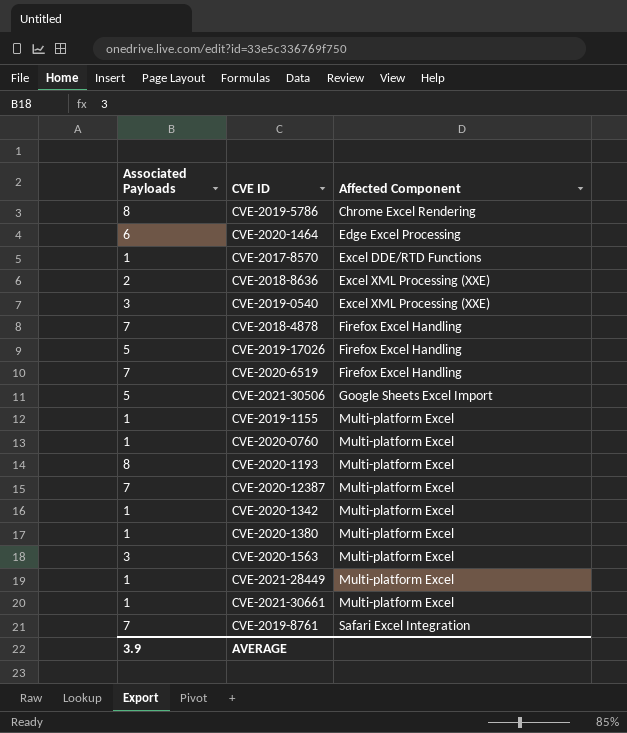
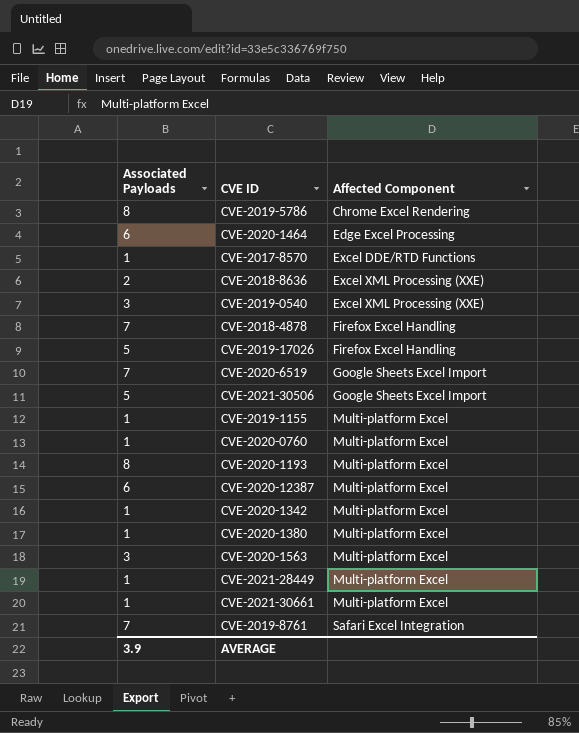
CVE-2020-6519 | Affected Component: Firefox Excel Handling -> Google Sheets Excel Import
CVE-2020-12387 | Associated Payloads: 7 -> 6

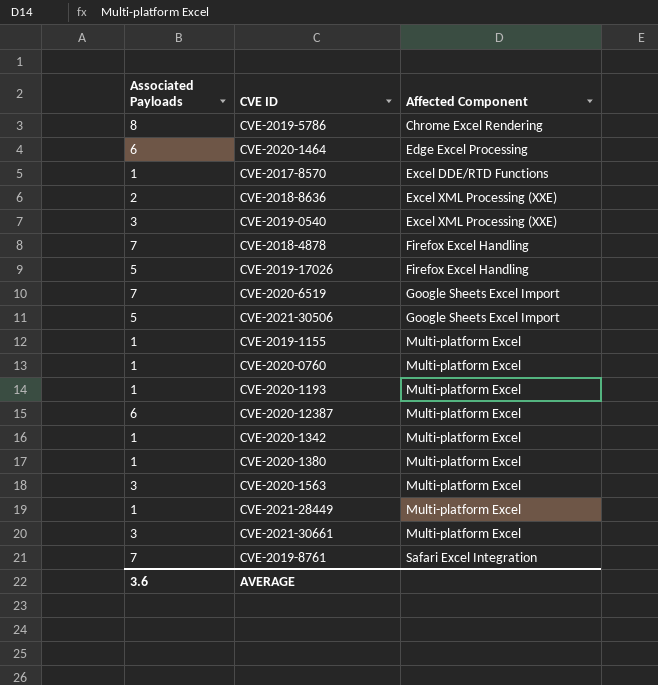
CVE-2020-1193 | Associated Payloads: 8 -> 1
CVE-2021-30661 | Associated Payloads: 1 -> 3
AVERAGE | Associated Payloads: 3.9 -> 3.6

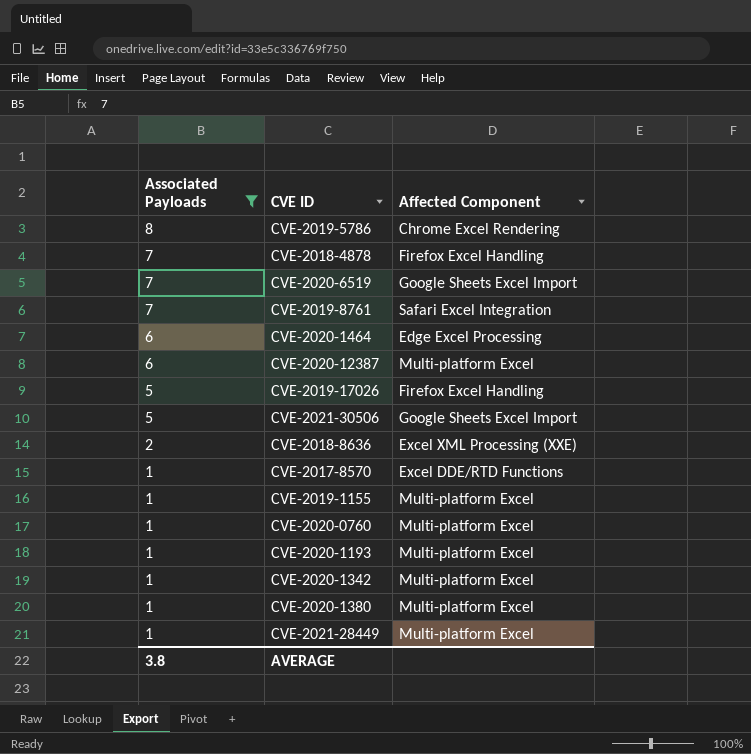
filter: none -> Associated Payloads != 3
row order: Affected Component ascending -> Associated Payloads descending
AVERAGE | Associated Payloads: 3.6 -> 3.8

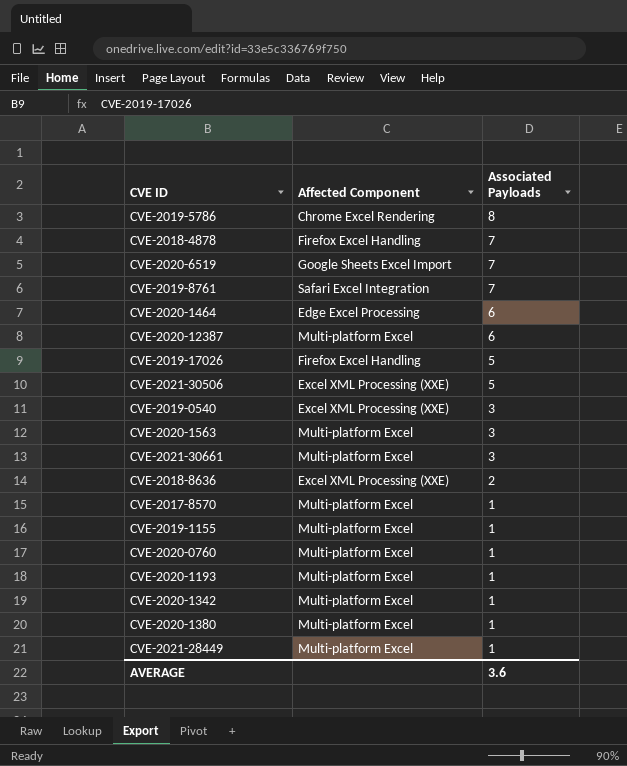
filter: Associated Payloads != 3 -> none
column Associated Payloads | position: 1 -> 3
CVE-2021-30506 | Affected Component: Google Sheets Excel Import -> Excel XML Processing (XXE)
CVE-2017-8570 | Affected Component: Excel DDE/RTD Functions -> Multi-platform Excel
AVERAGE | Associated Payloads: 3.8 -> 3.6

